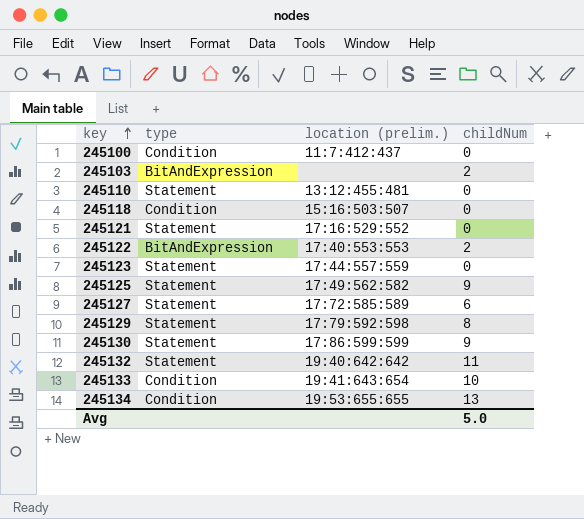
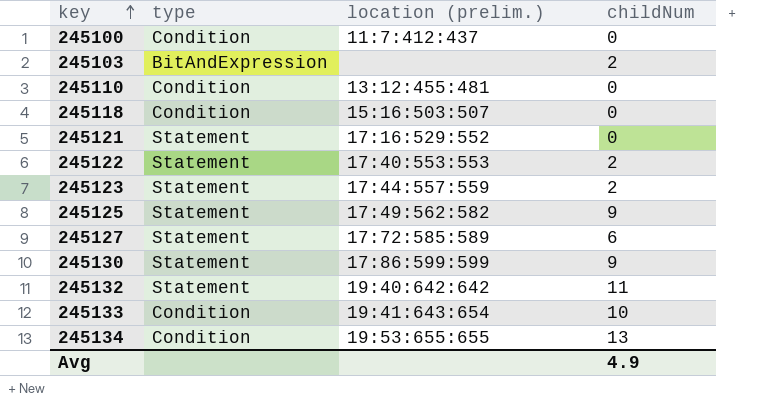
row 245129: Statement | 17:79:592:598 | 8 -> none
245110 | type: Statement -> Condition
245122 | type: BitAndExpression -> Statement
245123 | childNum: 0 -> 2
Avg | childNum: 5.0 -> 4.9

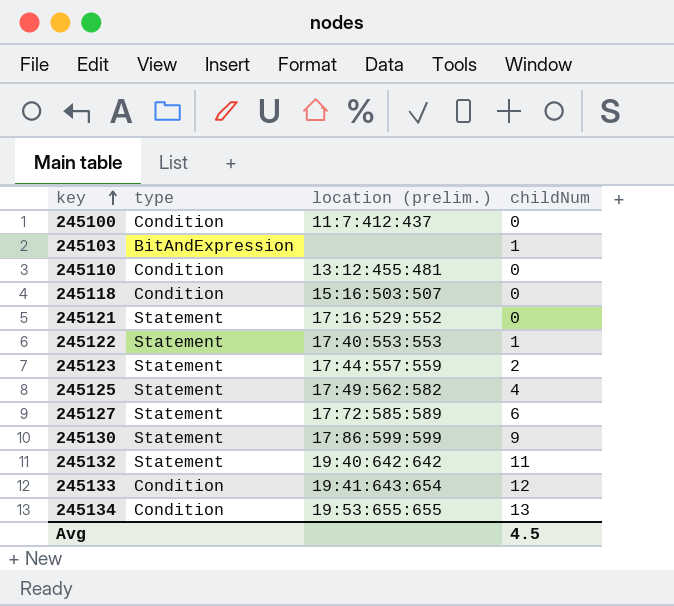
245103 | childNum: 2 -> 1
245122 | childNum: 2 -> 1
245125 | childNum: 9 -> 4
245133 | childNum: 10 -> 12
Avg | childNum: 4.9 -> 4.5

